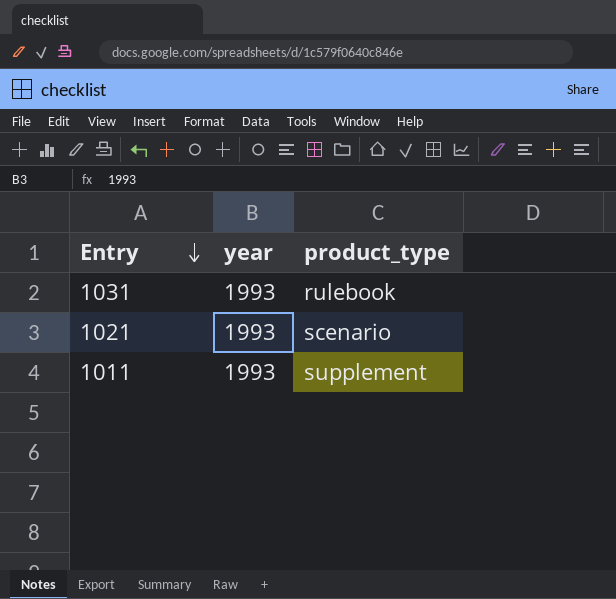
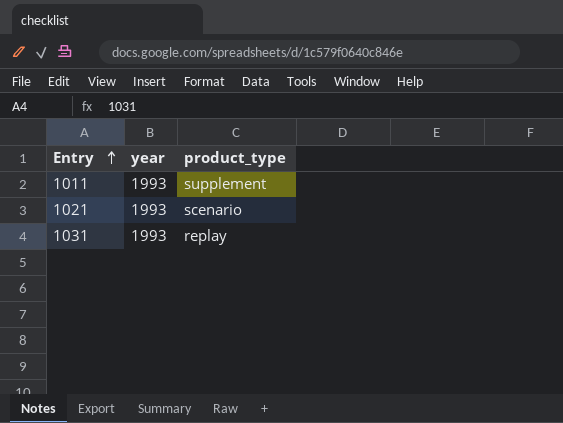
row order: Entry descending -> Entry ascending
1031 | product_type: rulebook -> replay

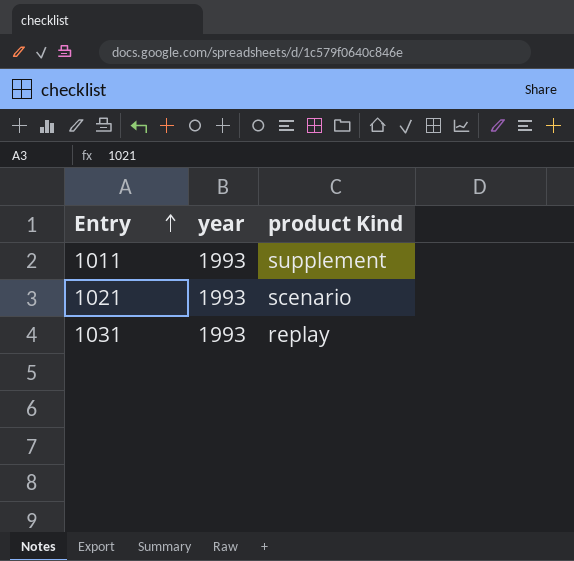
column name: product_type -> product Kind

